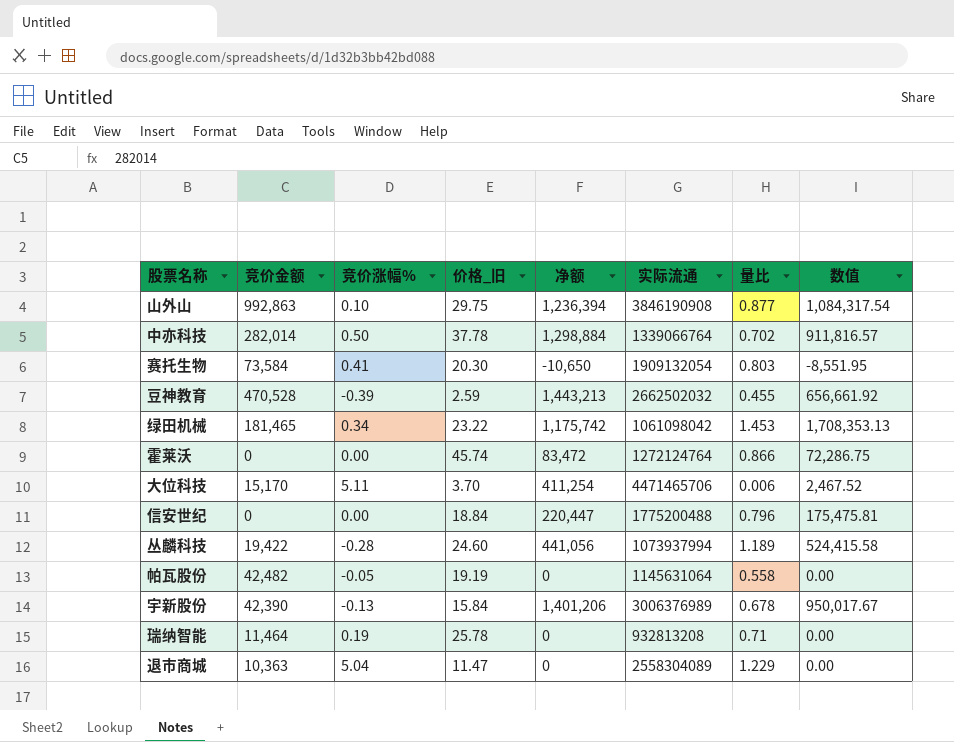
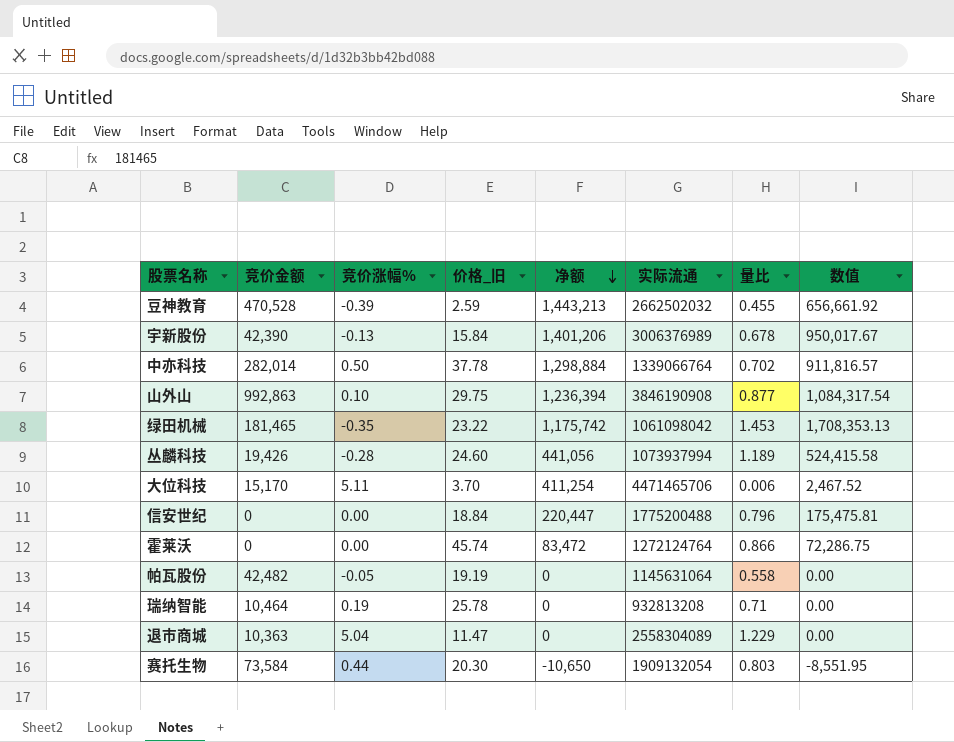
row order: none -> 净额 descending
绿田机械 | 竞价涨幅%: 0.34 -> -0.35
丛麟科技 | 竞价金额: 19,422 -> 19,426
瑞纳智能 | 竞价金额: 11,464 -> 10,464
赛托生物 | 竞价涨幅%: 0.41 -> 0.44

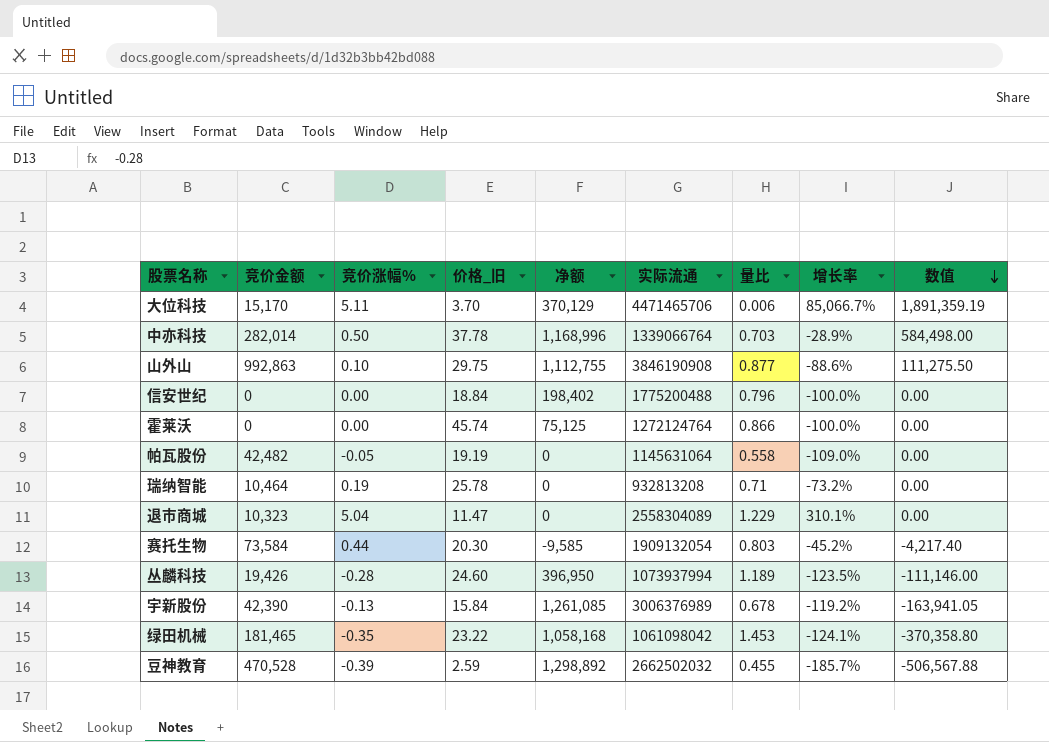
row order: 净额 descending -> 数值 descending
column 增长率 | formula: none -> ([竞价涨幅%] - [量比]) / [量比]
column 数值 | formula: [净额] * [量比] -> [竞价涨幅%] * [净额]
大位科技 | 净额: 411,254 -> 370,129
中亦科技 | 净额: 1,298,884 -> 1,168,996
中亦科技 | 量比: 0.702 -> 0.703
山外山 | 净额: 1,236,394 -> 1,112,755
信安世纪 | 净额: 220,447 -> 198,402
霍莱沃 | 净额: 83,472 -> 75,125
退市商城 | 竞价金额: 10,363 -> 10,323
赛托生物 | 净额: -10,650 -> -9,585
丛麟科技 | 净额: 441,056 -> 396,950
宇新股份 | 净额: 1,401,206 -> 1,261,085
绿田机械 | 净额: 1,175,742 -> 1,058,168
豆神教育 | 净额: 1,443,213 -> 1,298,892

